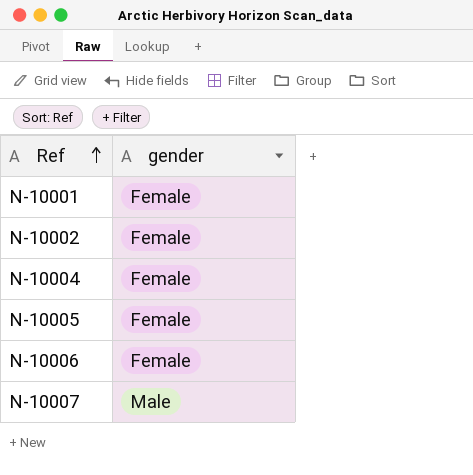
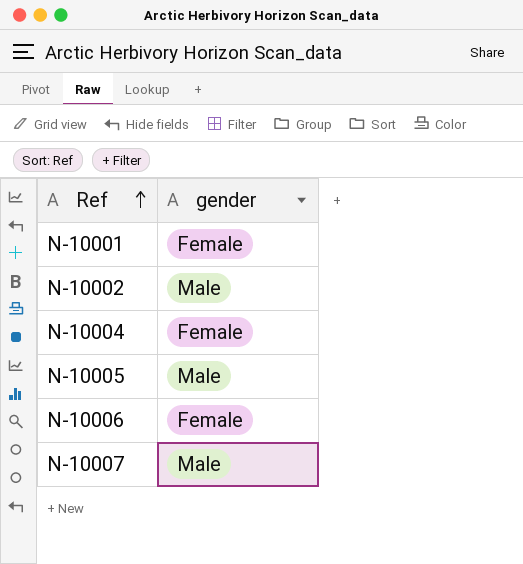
N-10002 | gender: Female -> Male
N-10005 | gender: Female -> Male

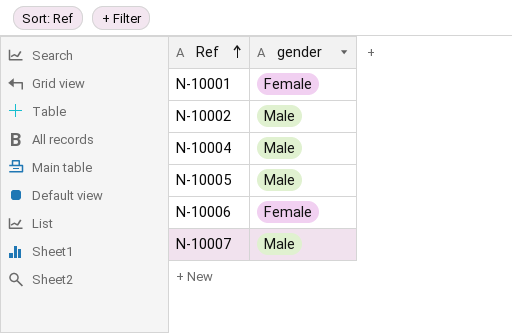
N-10004 | gender: Female -> Male

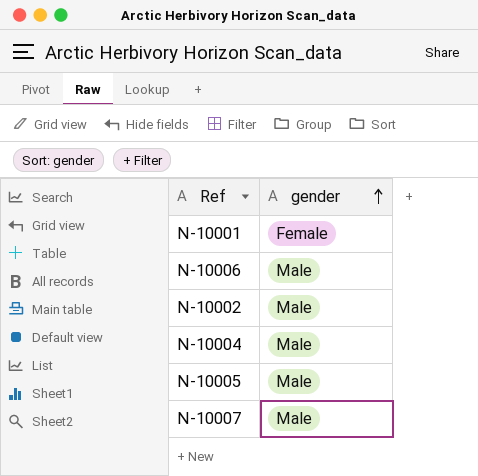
row order: Ref ascending -> gender ascending
N-10006 | gender: Female -> Male

